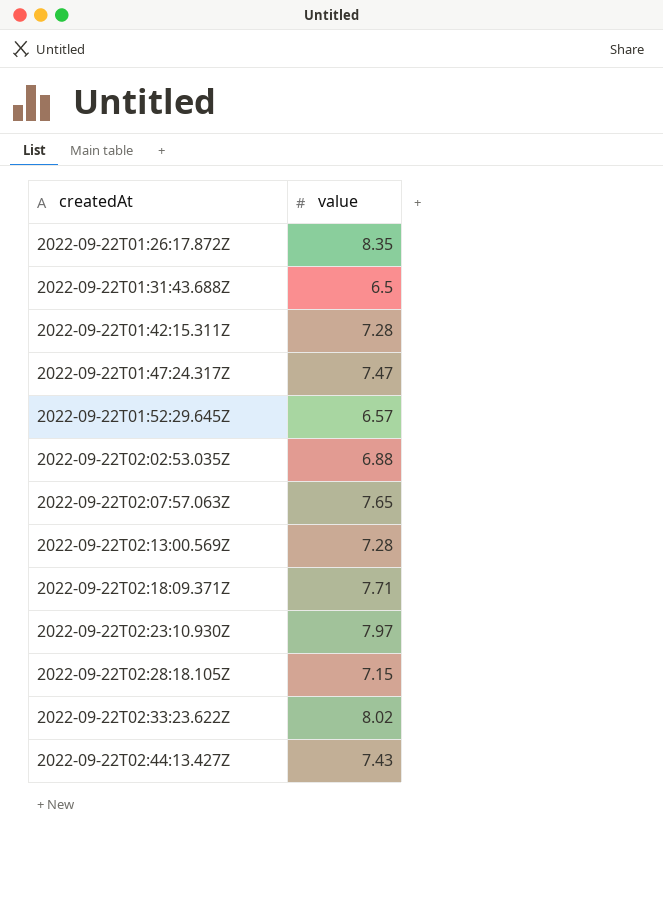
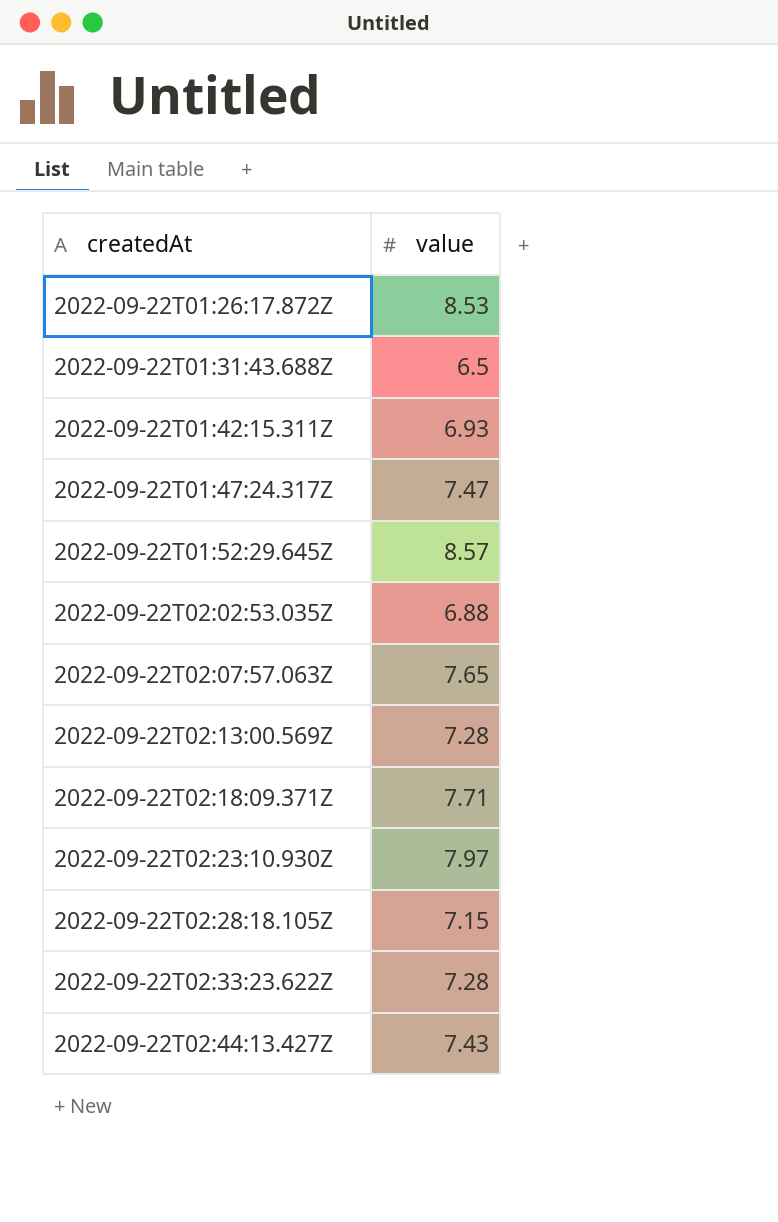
2022-09-22T01:26:17.872Z | value: 8.35 -> 8.53
2022-09-22T01:42:15.311Z | value: 7.28 -> 6.93
2022-09-22T01:52:29.645Z | value: 6.57 -> 8.57
2022-09-22T02:33:23.622Z | value: 8.02 -> 7.28

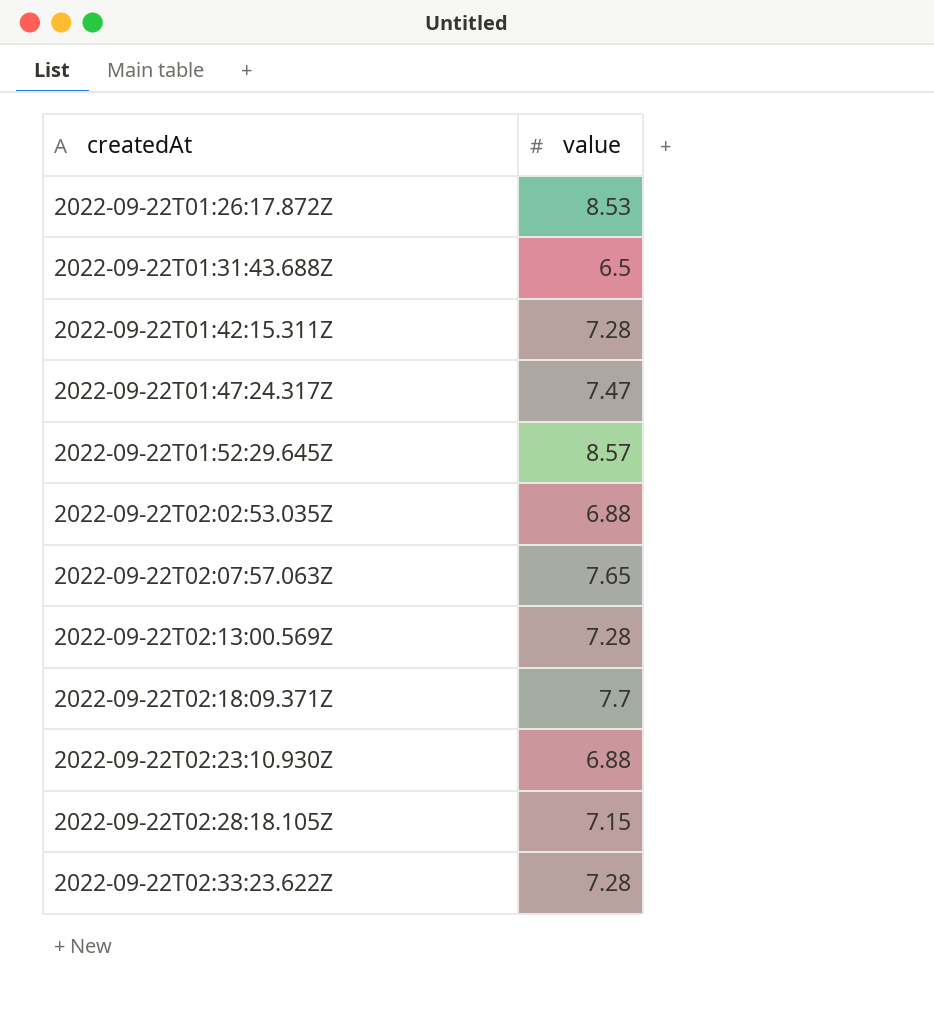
row 2022-09-22T02:44:13.427Z: 7.43 -> none
2022-09-22T01:42:15.311Z | value: 6.93 -> 7.28
2022-09-22T02:18:09.371Z | value: 7.71 -> 7.7
2022-09-22T02:23:10.930Z | value: 7.97 -> 6.88

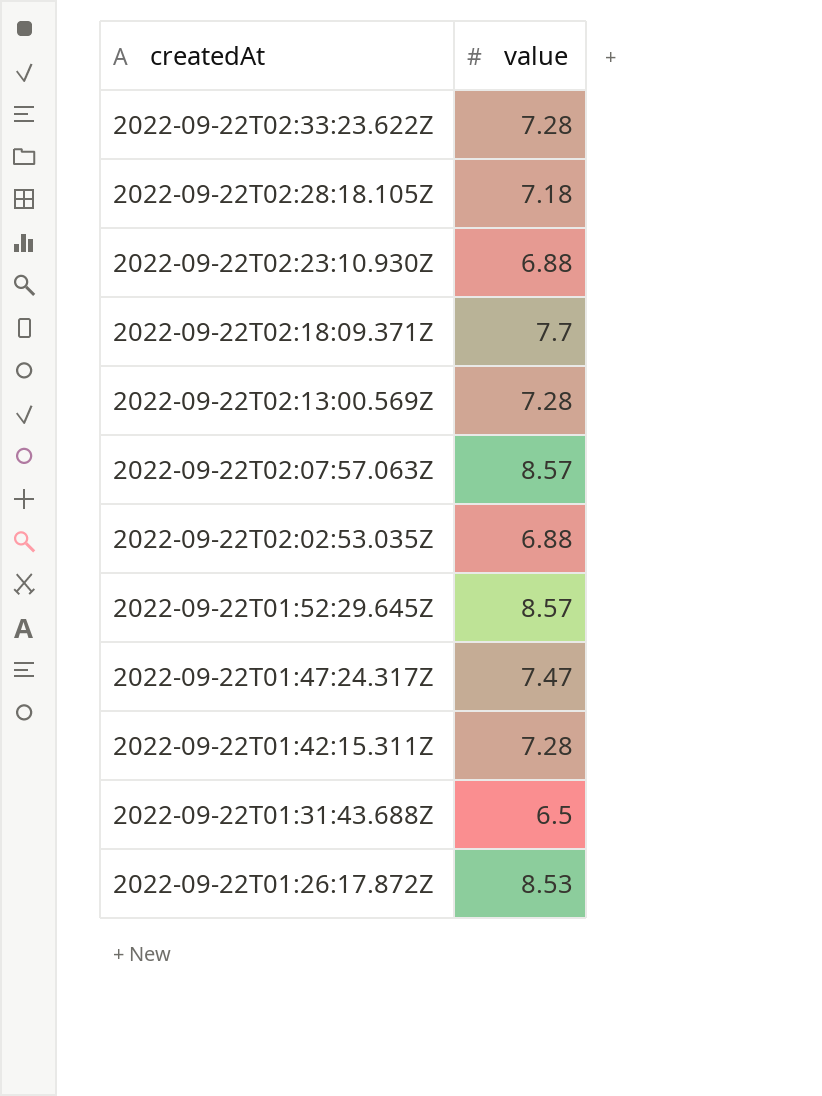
row order: createdAt ascending -> createdAt descending
2022-09-22T02:28:18.105Z | value: 7.15 -> 7.18
2022-09-22T02:07:57.063Z | value: 7.65 -> 8.57

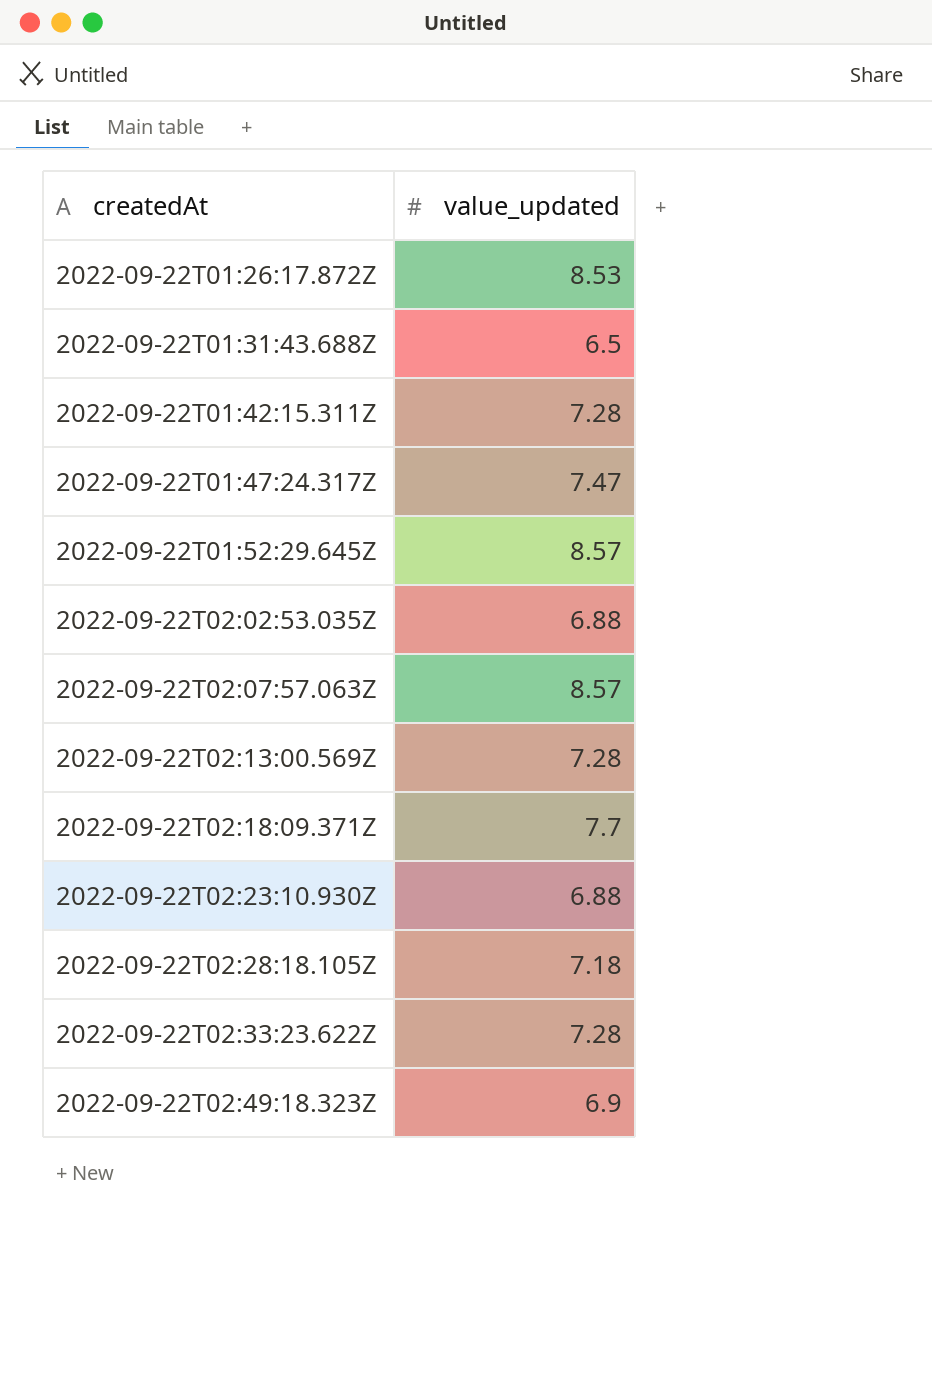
row order: createdAt descending -> createdAt ascending
column name: value -> value_updated
row 2022-09-22T02:49:18.323Z: none -> 6.9

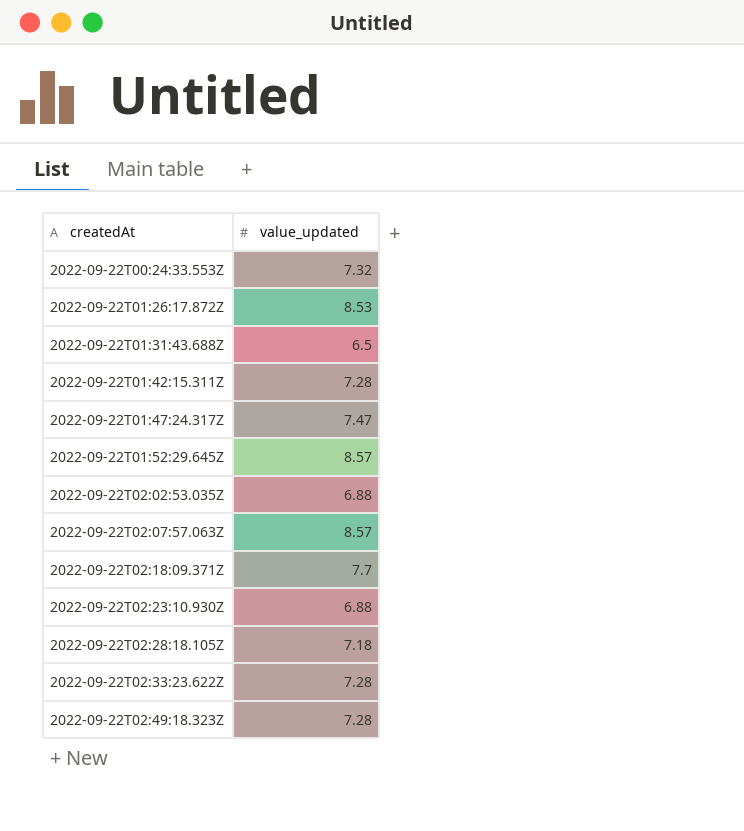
row 2022-09-22T02:13:00.569Z: 7.28 -> none
row 2022-09-22T00:24:33.553Z: none -> 7.32
2022-09-22T02:49:18.323Z | value_updated: 6.9 -> 7.28

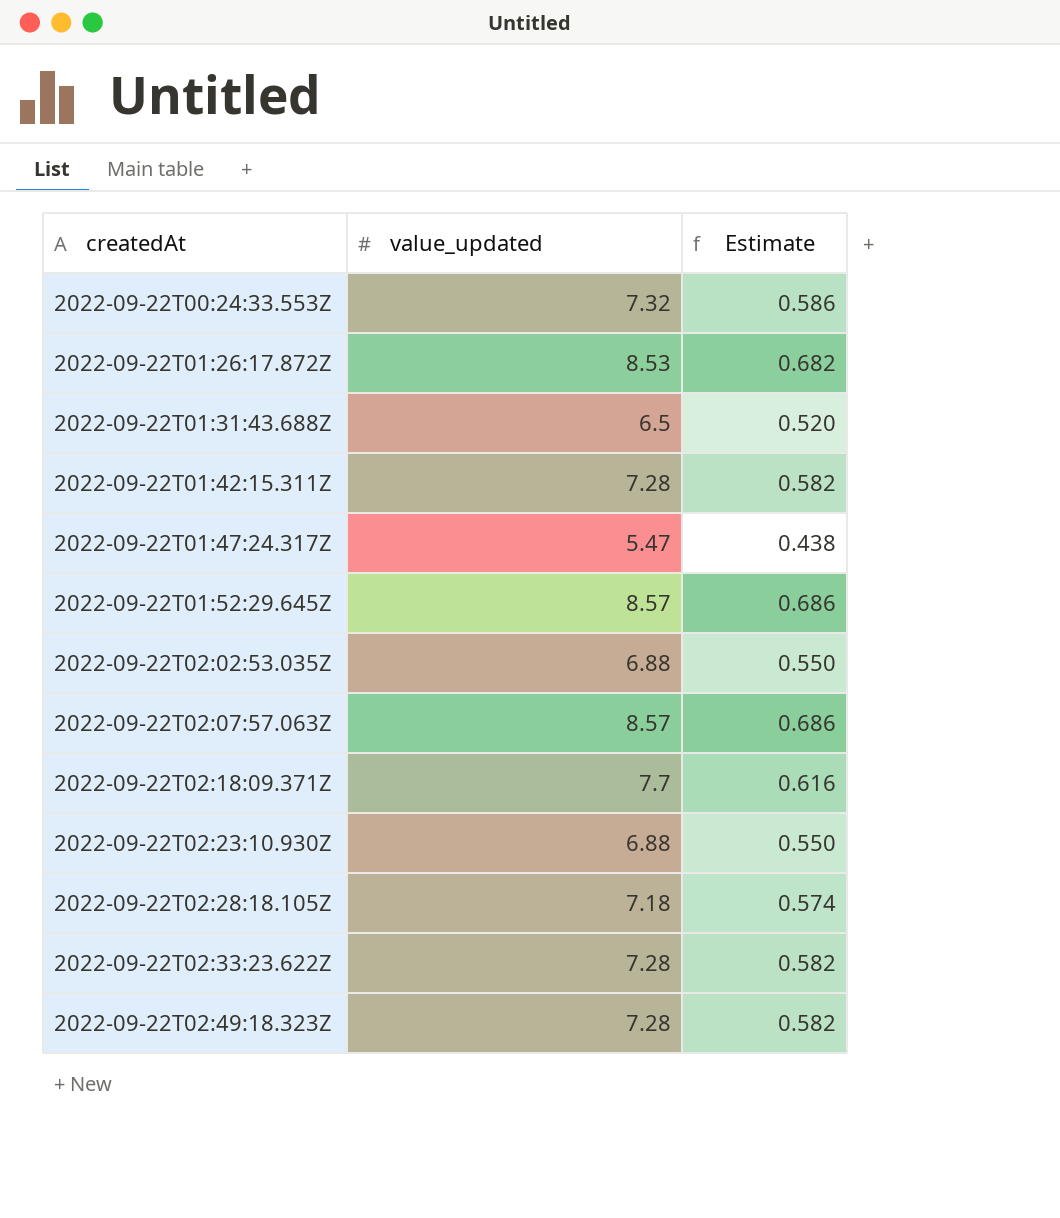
column Estimate | formula: none -> [value_updated] * 0.08
2022-09-22T01:47:24.317Z | value_updated: 7.47 -> 5.47

